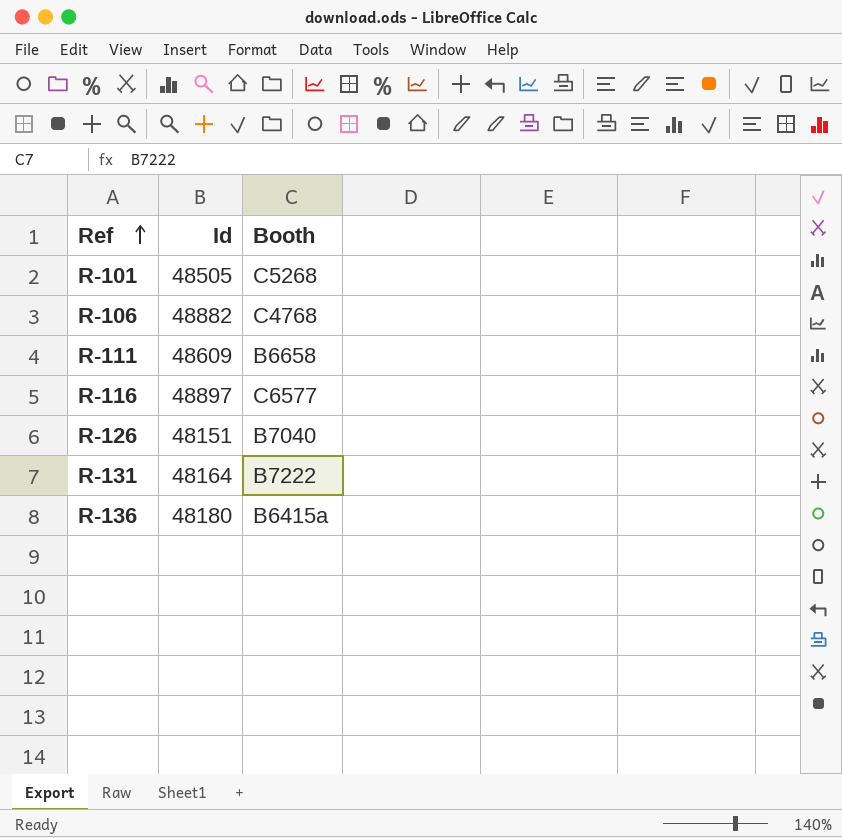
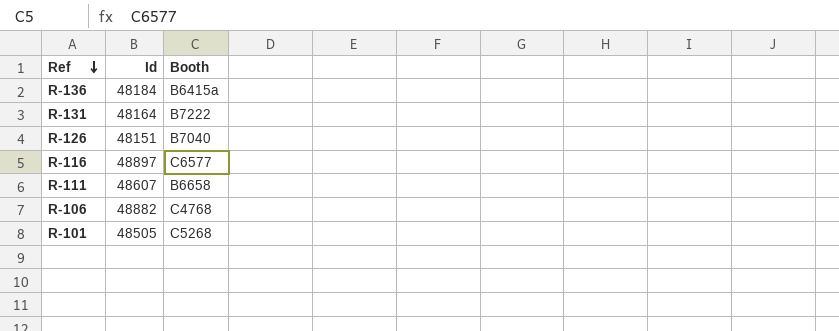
row order: Ref ascending -> Ref descending
R-136 | Id: 48180 -> 48184
R-111 | Id: 48609 -> 48607

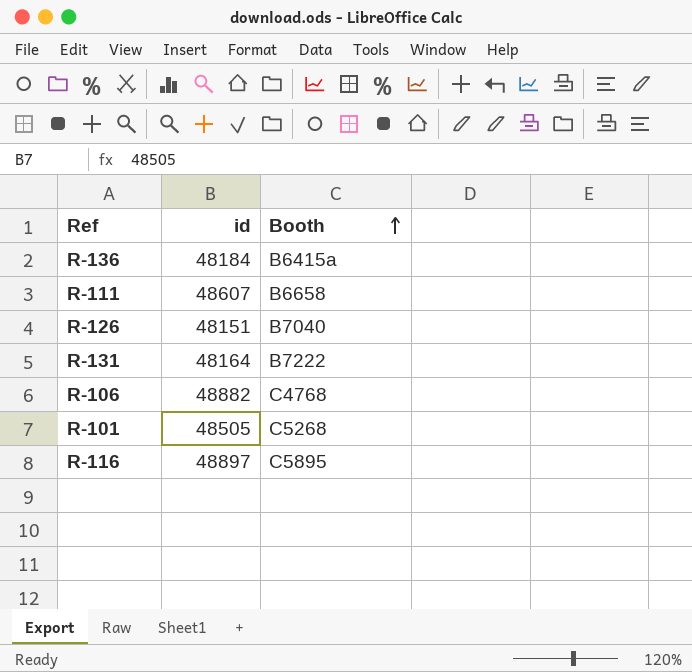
row order: Ref descending -> Booth ascending
column name: Id -> id
R-116 | Booth: C6577 -> C5895

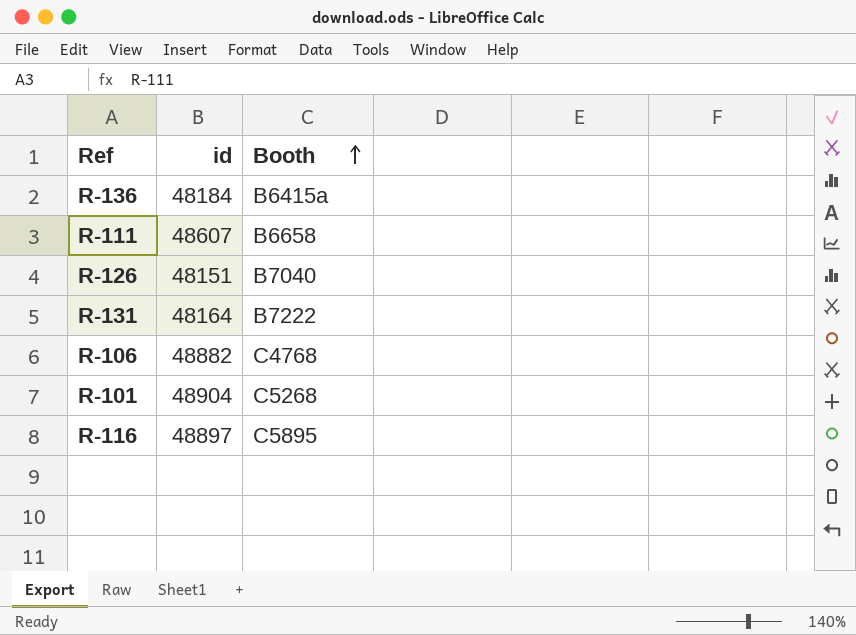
R-101 | id: 48505 -> 48904

